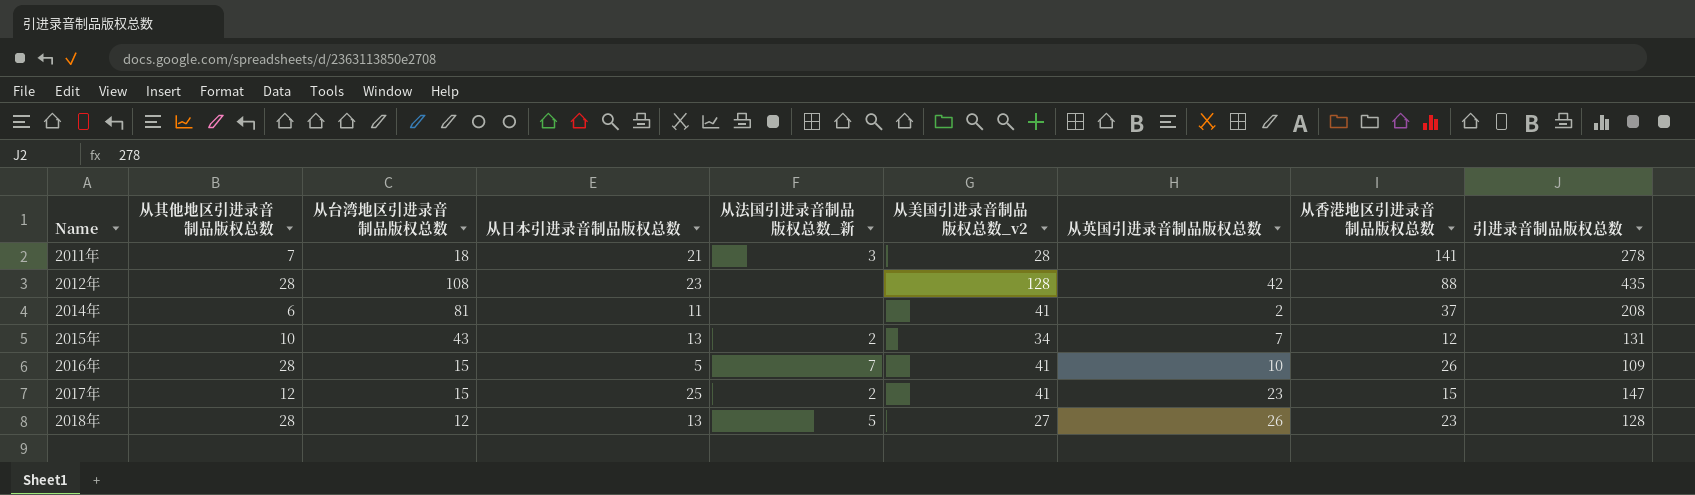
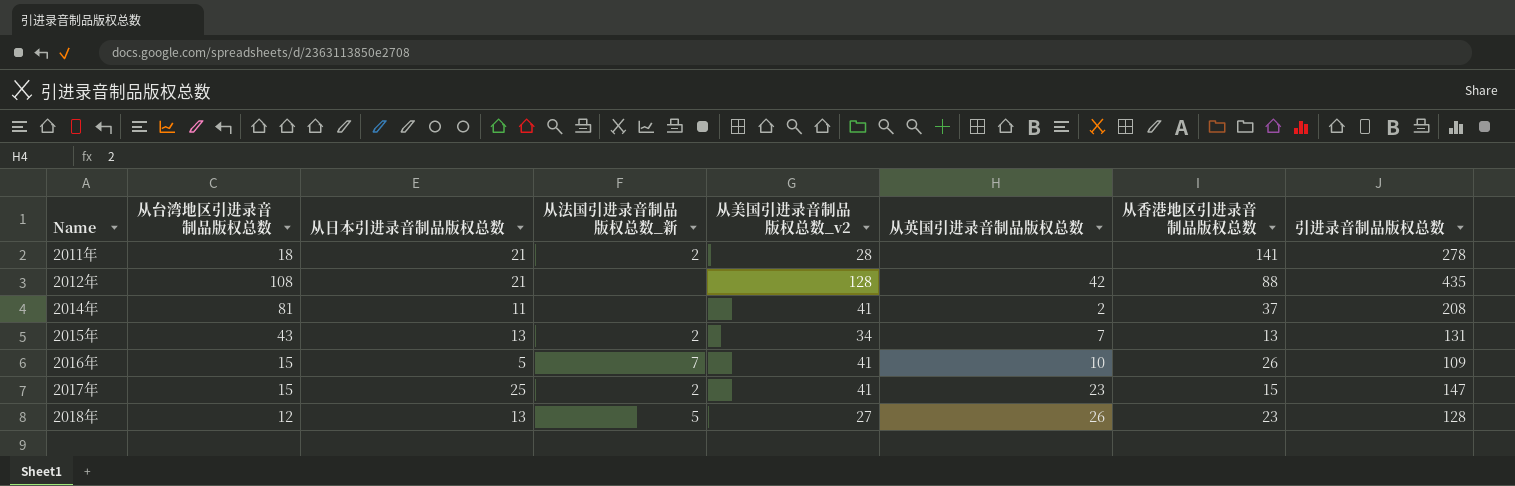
column 从其他地区引进录音制品版权总数 | position: 2 -> none
2011年 | 从法国引进录音制品版权总数_新: 3 -> 2
2012年 | 从日本引进录音制品版权总数: 23 -> 21
2015年 | 从香港地区引进录音制品版权总数: 12 -> 13

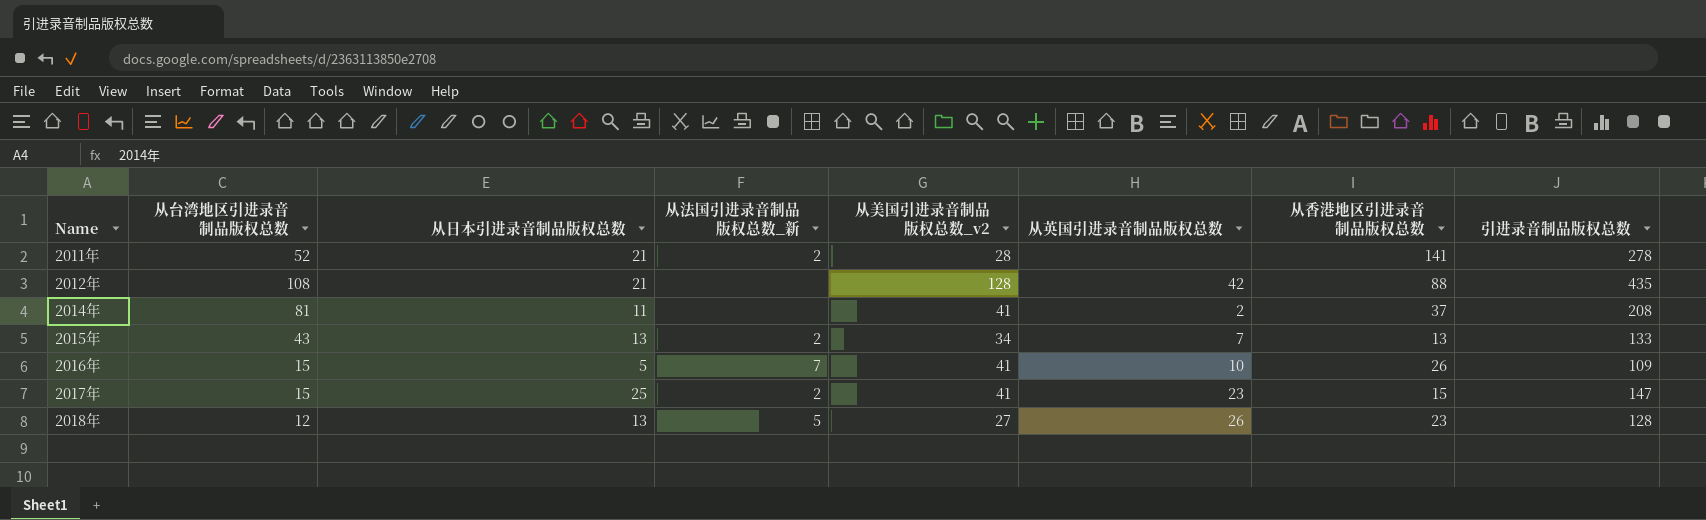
2011年 | 从台湾地区引进录音制品版权总数: 18 -> 52
2015年 | 引进录音制品版权总数: 131 -> 133

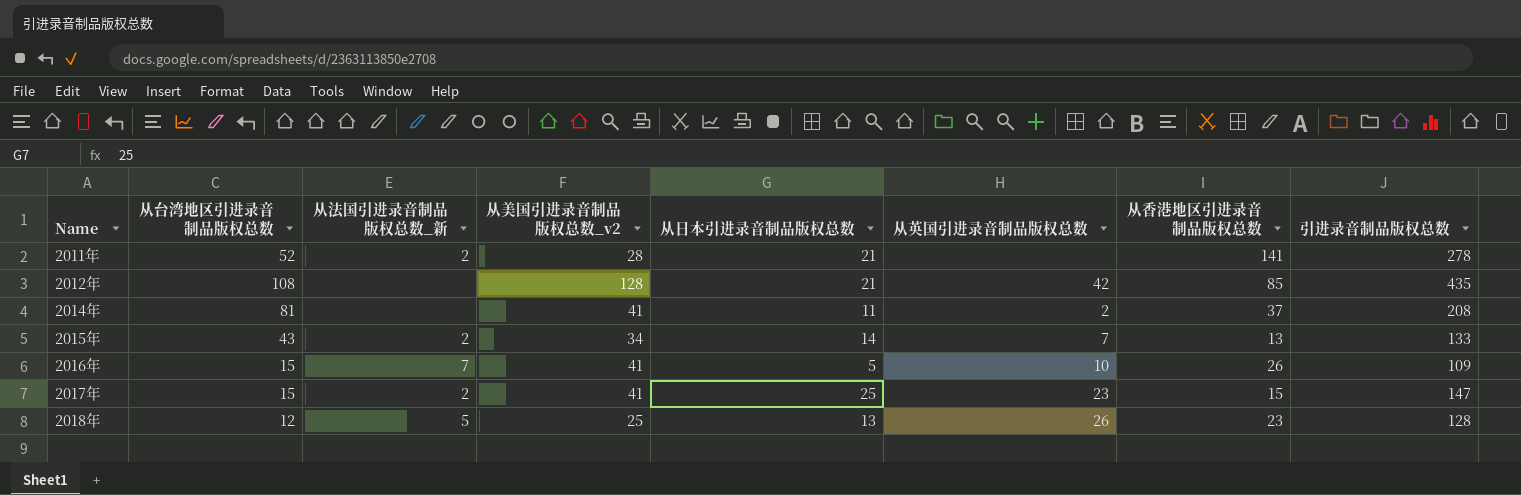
column 从日本引进录音制品版权总数 | position: 3 -> 5
2012年 | 从香港地区引进录音制品版权总数: 88 -> 85
2015年 | 从日本引进录音制品版权总数: 13 -> 14
2018年 | 从美国引进录音制品版权总数_v2: 27 -> 25

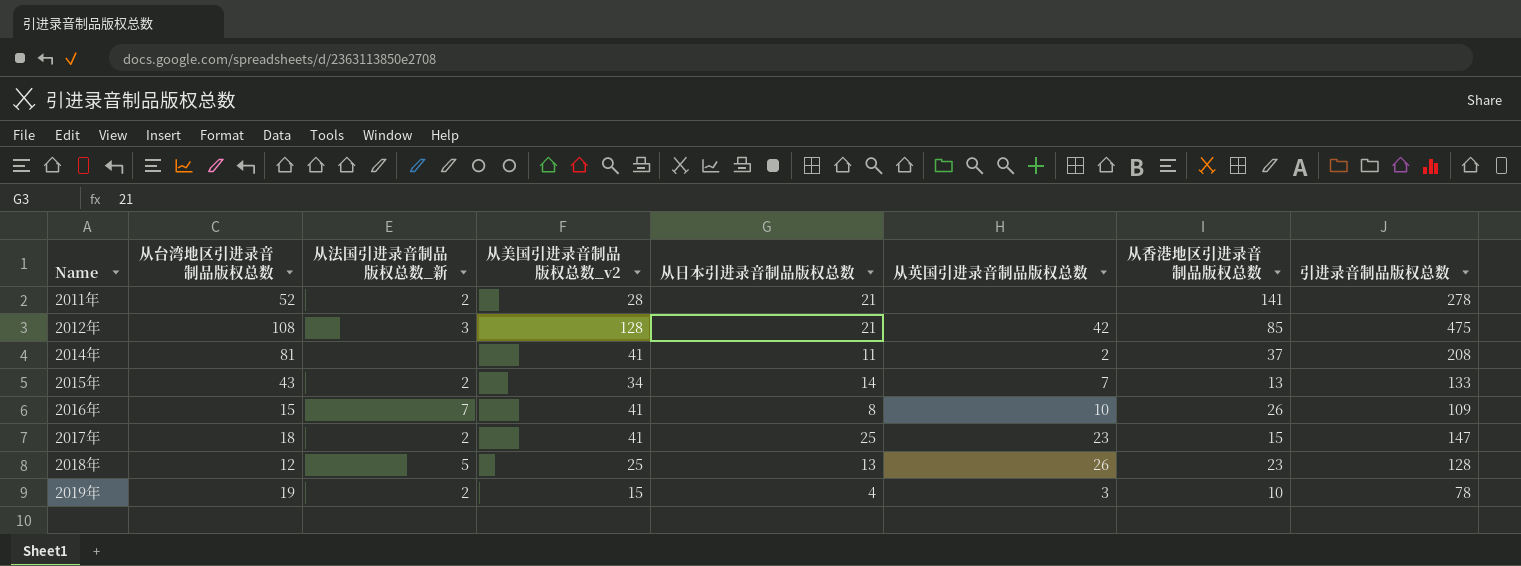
2012年 | 从法国引进录音制品版权总数_新: none -> 3
2012年 | 引进录音制品版权总数: 435 -> 475
2016年 | 从日本引进录音制品版权总数: 5 -> 8
2017年 | 从台湾地区引进录音制品版权总数: 15 -> 18
row 2019年: none -> 19 | 2 | 15 | 4 | 3 | 10 | 78

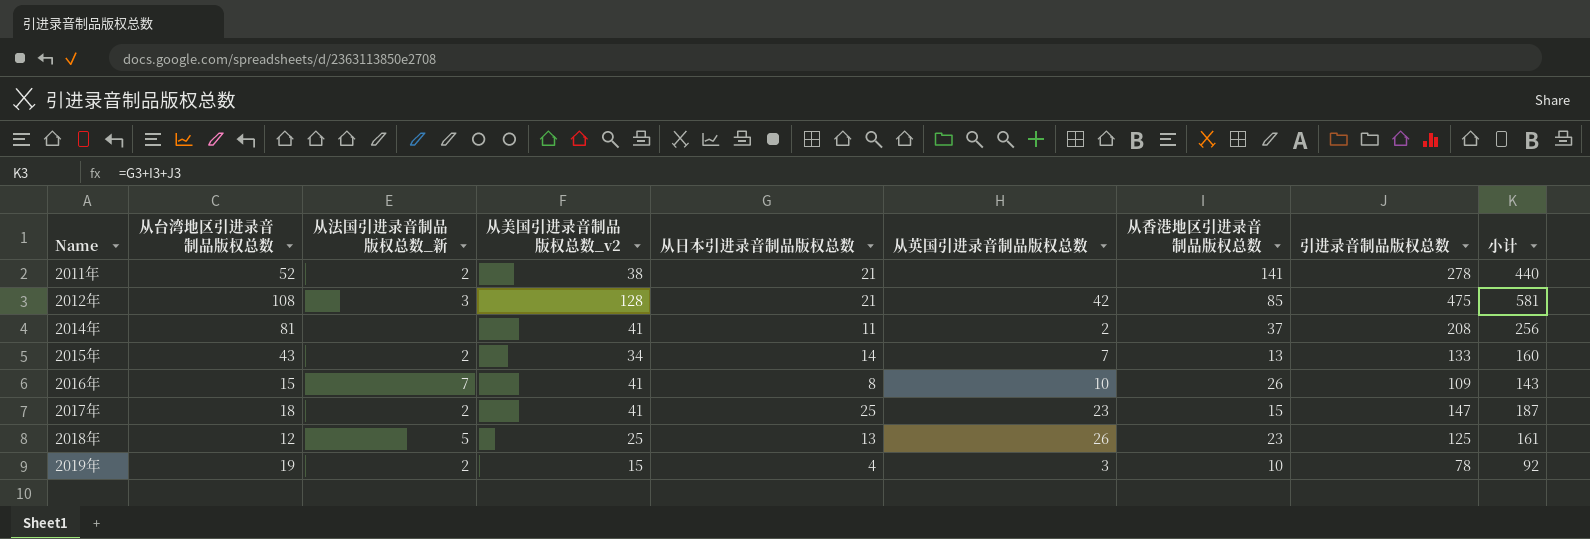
column 小计 | formula: none -> [从日本引进录音制品版权总数] + [从香港地区引进录音制品版权总数] + [引进录音制品版权总数]
2011年 | 从美国引进录音制品版权总数_v2: 28 -> 38
2018年 | 引进录音制品版权总数: 128 -> 125

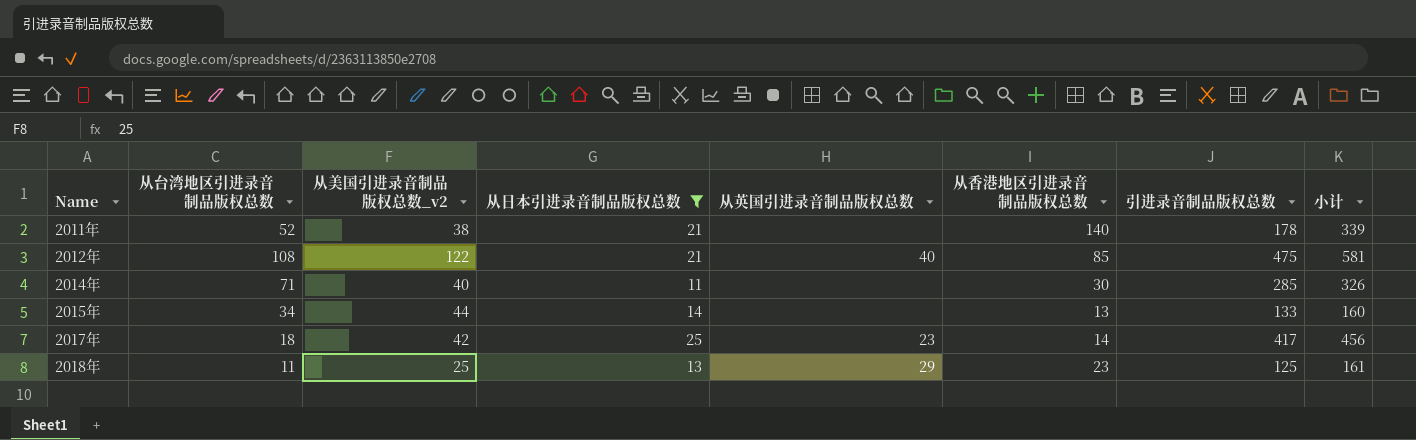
filter: none -> 从日本引进录音制品版权总数 >= 11
column 从法国引进录音制品版权总数_新 | position: 3 -> none
2011年 | 从香港地区引进录音制品版权总数: 141 -> 140
2011年 | 引进录音制品版权总数: 278 -> 178
2011年 | 小计: 440 -> 339
2012年 | 从美国引进录音制品版权总数_v2: 128 -> 122
2012年 | 从英国引进录音制品版权总数: 42 -> 40
2014年 | 从台湾地区引进录音制品版权总数: 81 -> 71
2014年 | 从美国引进录音制品版权总数_v2: 41 -> 40
2014年 | 从英国引进录音制品版权总数: 2 -> none
2014年 | 从香港地区引进录音制品版权总数: 37 -> 30
2014年 | 引进录音制品版权总数: 208 -> 285
2014年 | 小计: 256 -> 326
2015年 | 从台湾地区引进录音制品版权总数: 43 -> 34
2015年 | 从美国引进录音制品版权总数_v2: 34 -> 44
2015年 | 从英国引进录音制品版权总数: 7 -> none
2017年 | 从美国引进录音制品版权总数_v2: 41 -> 42
2017年 | 从香港地区引进录音制品版权总数: 15 -> 14
2017年 | 引进录音制品版权总数: 147 -> 417
2017年 | 小计: 187 -> 456
2018年 | 从台湾地区引进录音制品版权总数: 12 -> 11
2018年 | 从英国引进录音制品版权总数: 26 -> 29

